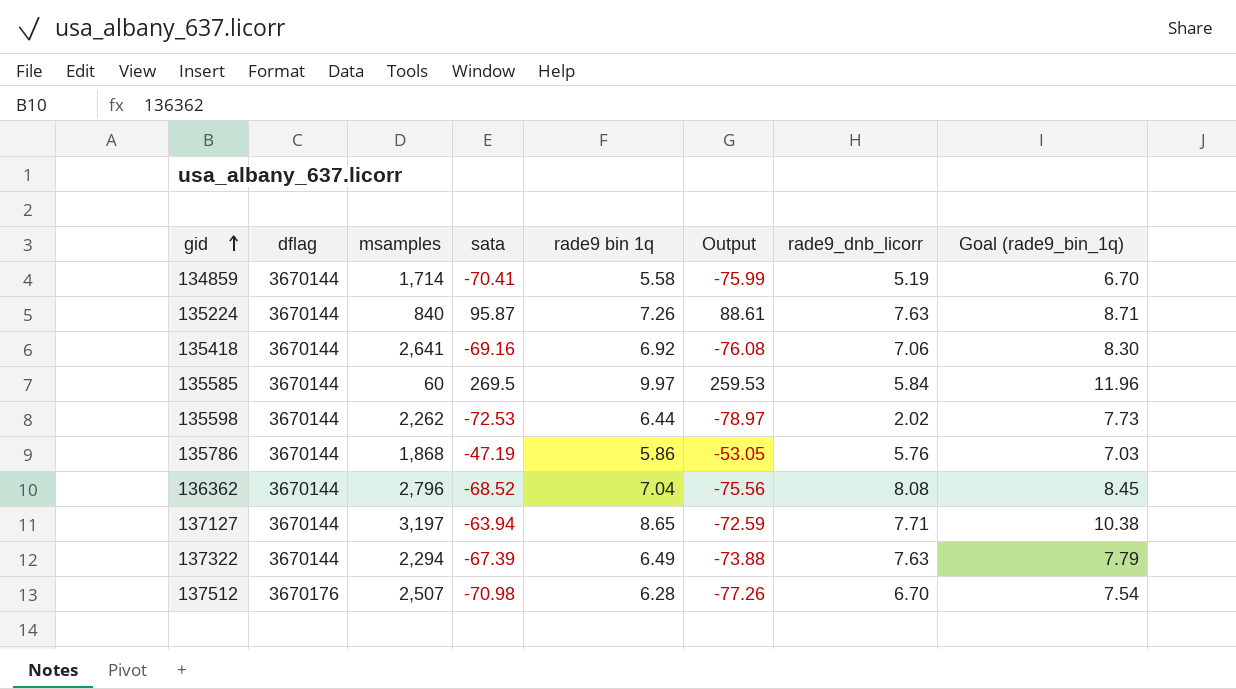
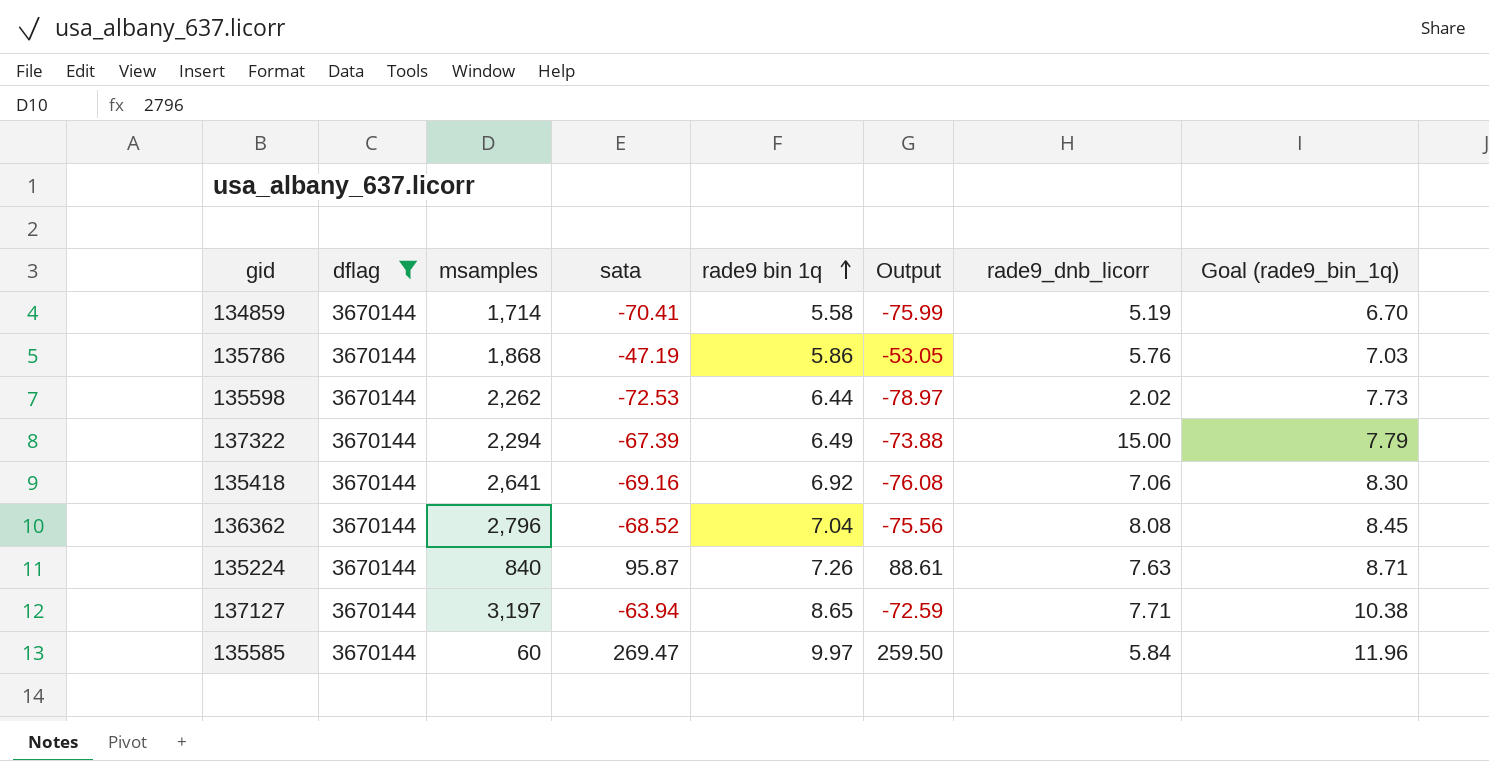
filter: none -> dflag = 3670144
row order: gid ascending -> rade9 bin 1q ascending
137322 | rade9_dnb_licorr: 7.63 -> 15.00
135585 | sata: 269.5 -> 269.47
135585 | Output: 259.53 -> 259.50

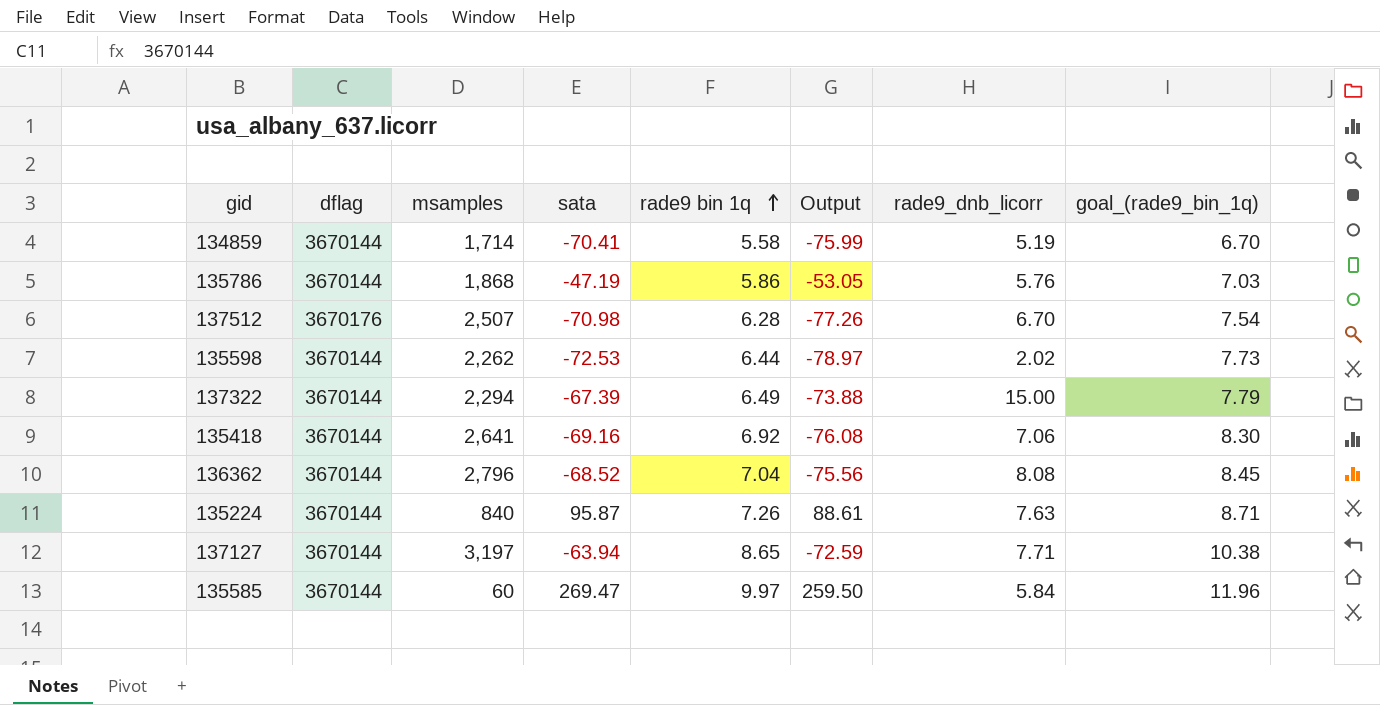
filter: dflag = 3670144 -> none
column name: Goal (rade9_bin_1q) -> goal_(rade9_bin_1q)

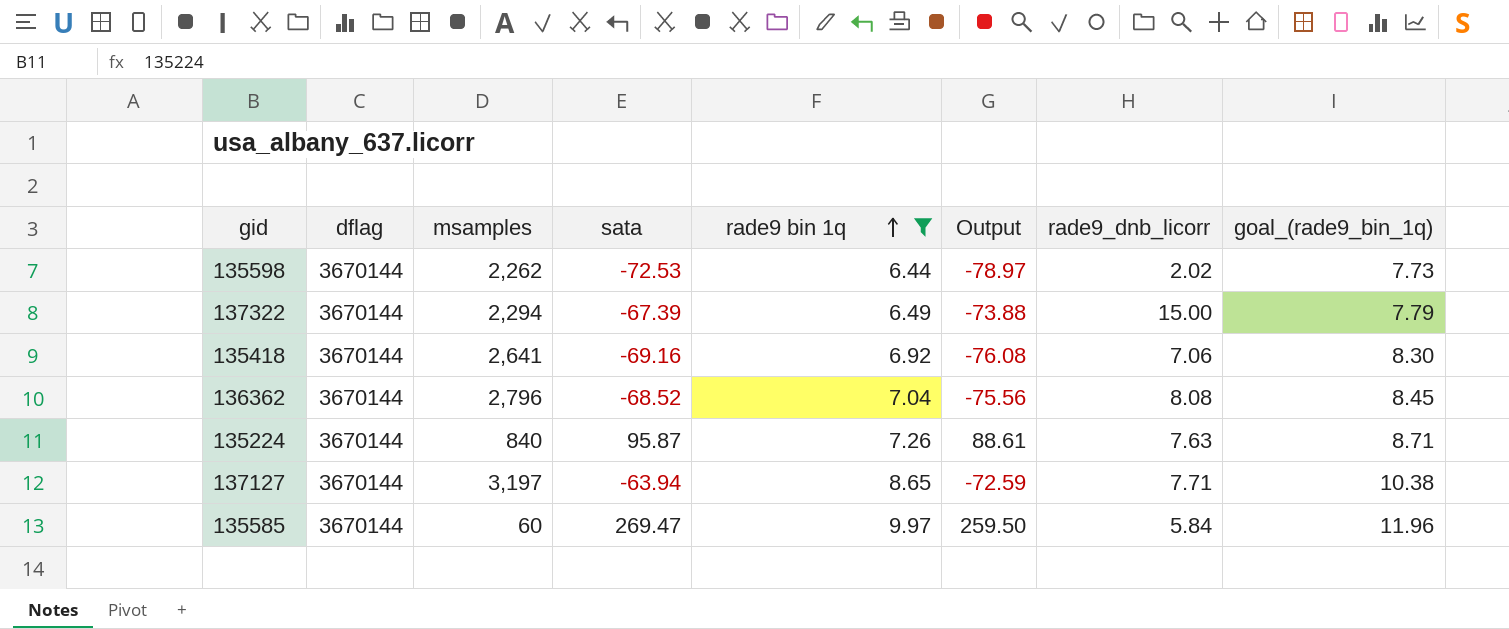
filter: none -> rade9 bin 1q >= 6.44

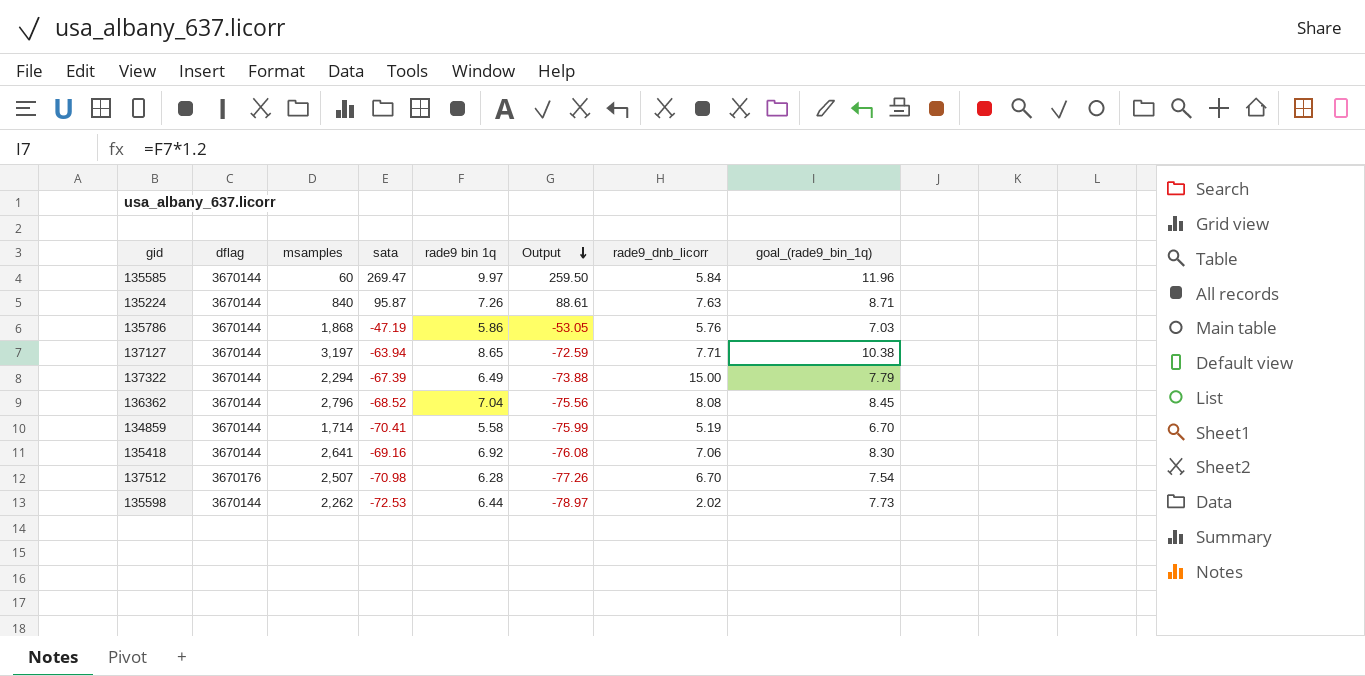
filter: rade9 bin 1q >= 6.44 -> none
row order: rade9 bin 1q ascending -> Output descending

